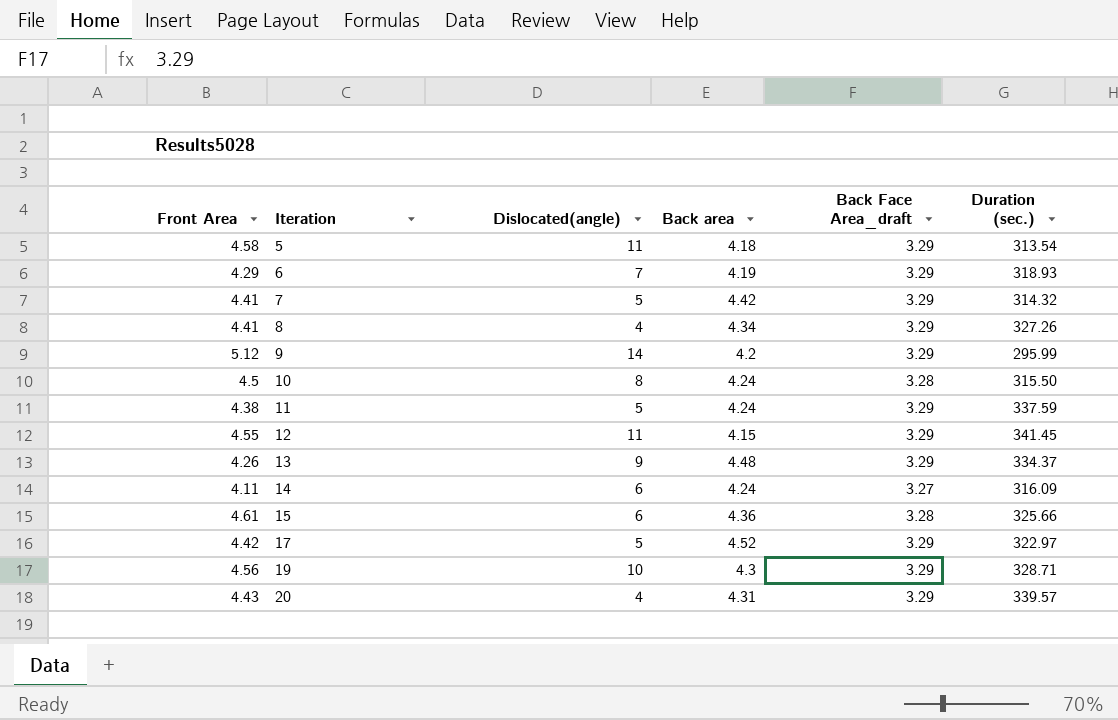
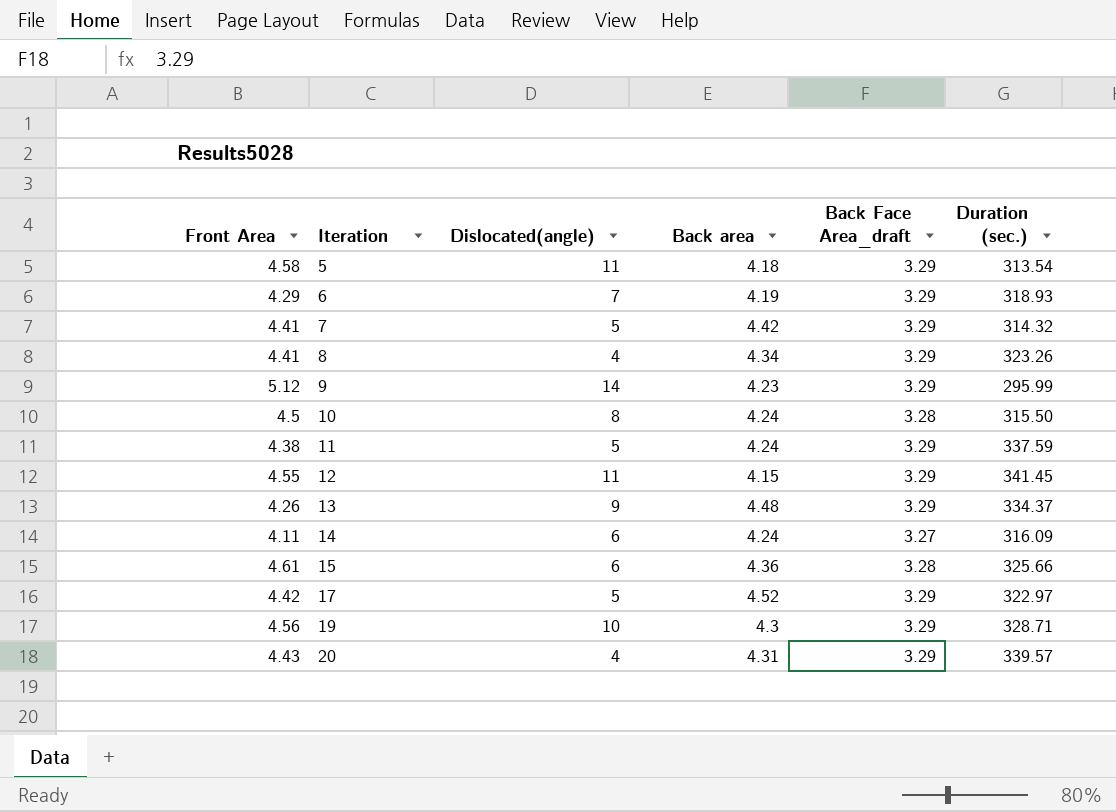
8 | Duration (sec.): 327.26 -> 323.26
9 | Back area: 4.2 -> 4.23

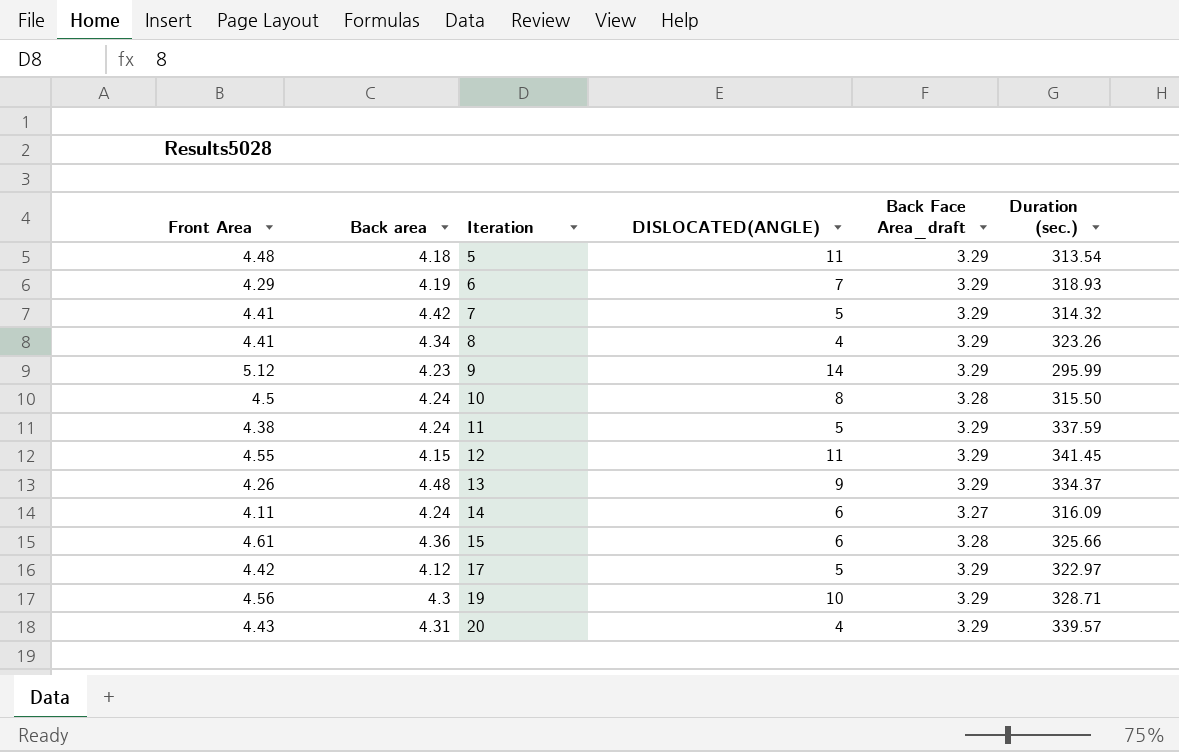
column Back area | position: 4 -> 2
column name: Dislocated(angle) -> DISLOCATED(ANGLE)
5 | Front Area: 4.58 -> 4.48
17 | Back area: 4.52 -> 4.12

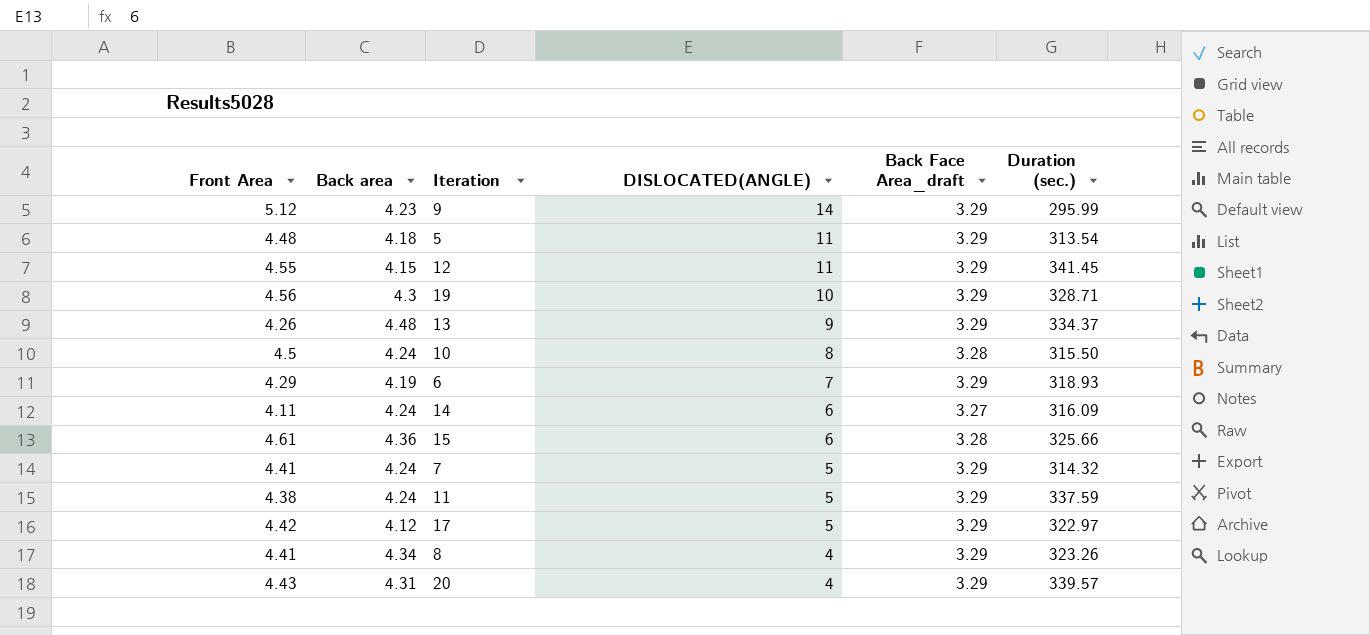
row order: Iteration ascending -> DISLOCATED(ANGLE) descending
7 | Back area: 4.42 -> 4.24

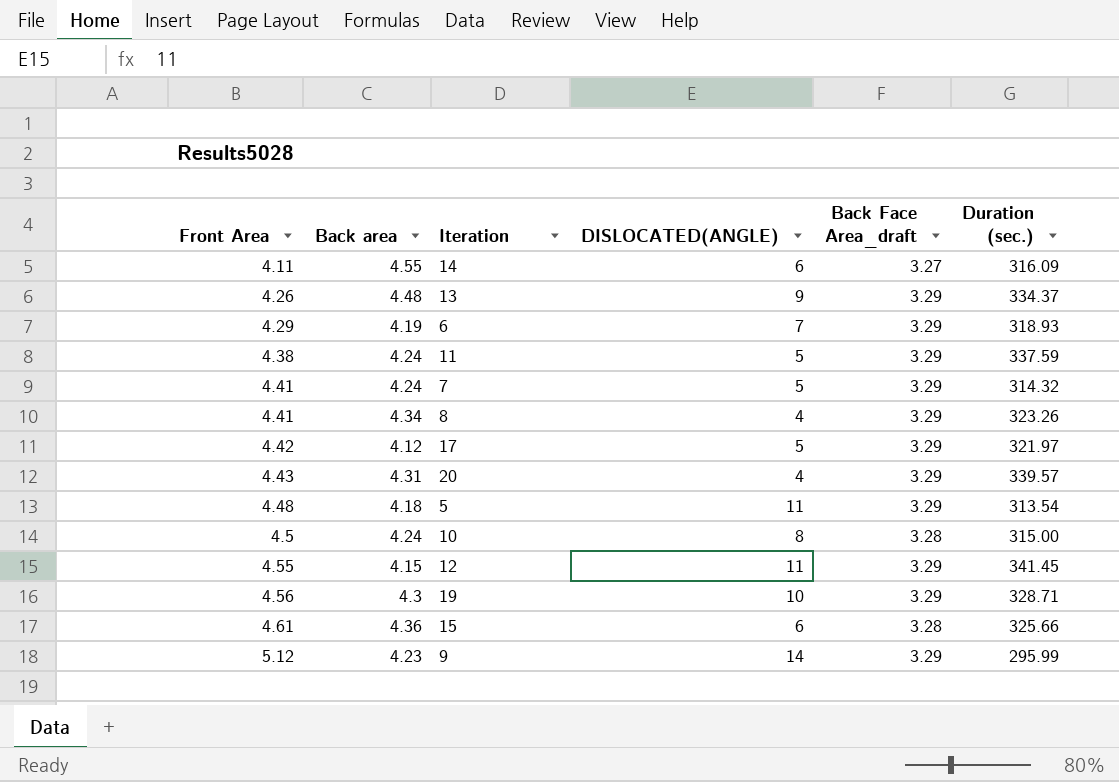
row order: DISLOCATED(ANGLE) descending -> Front Area ascending
14 | Back area: 4.24 -> 4.55
17 | Duration (sec.): 322.97 -> 321.97
10 | Duration (sec.): 315.50 -> 315.00

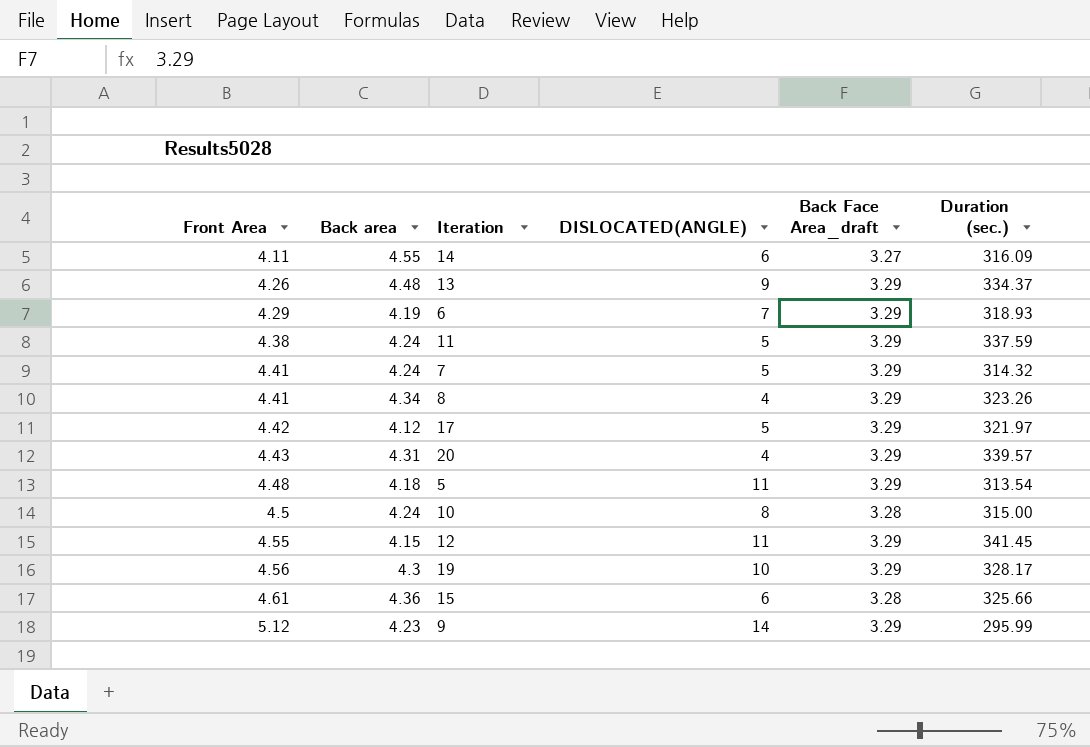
19 | Duration (sec.): 328.71 -> 328.17

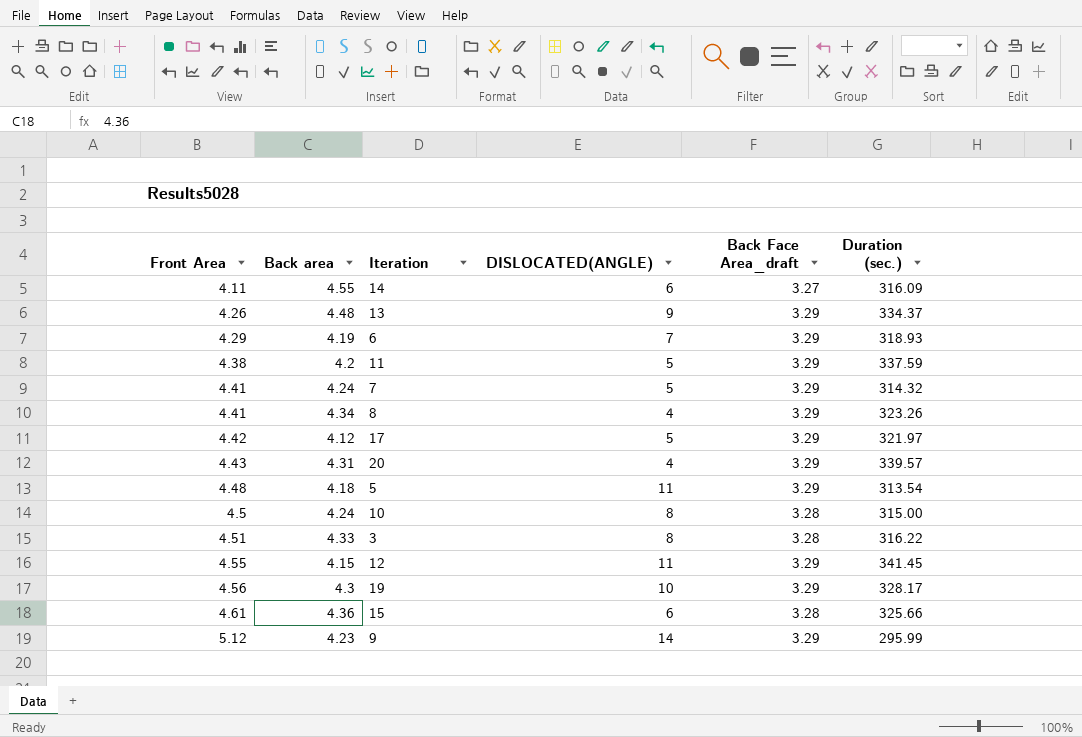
11 | Back area: 4.24 -> 4.2
row 3: none -> 4.51 | 4.33 | 8 | 3.28 | 316.22

